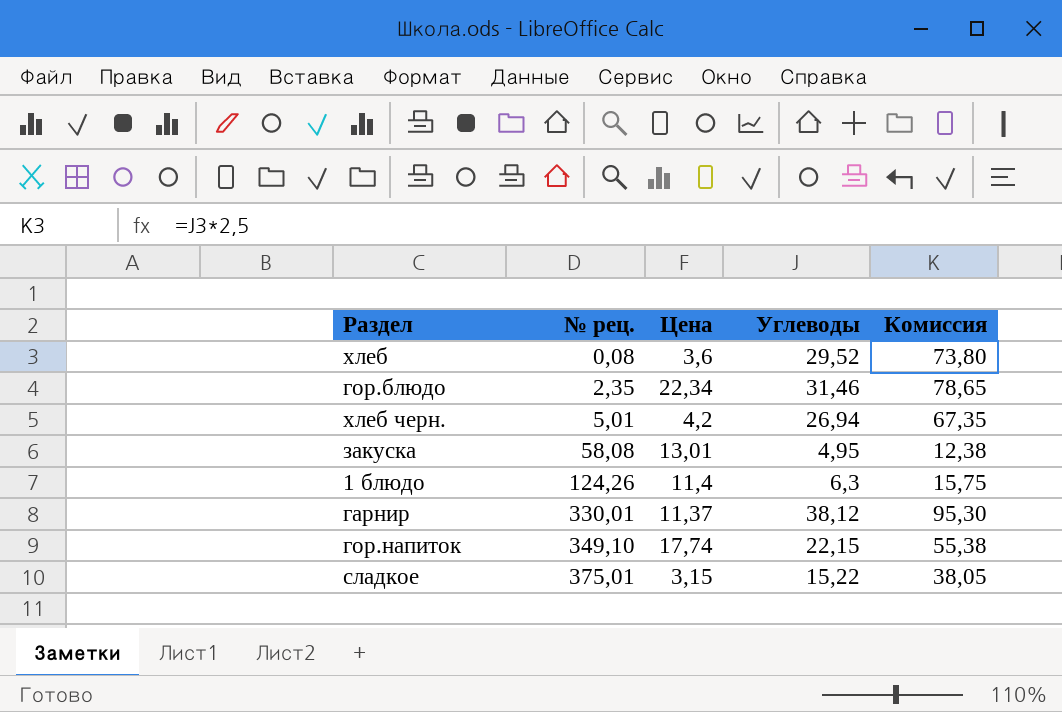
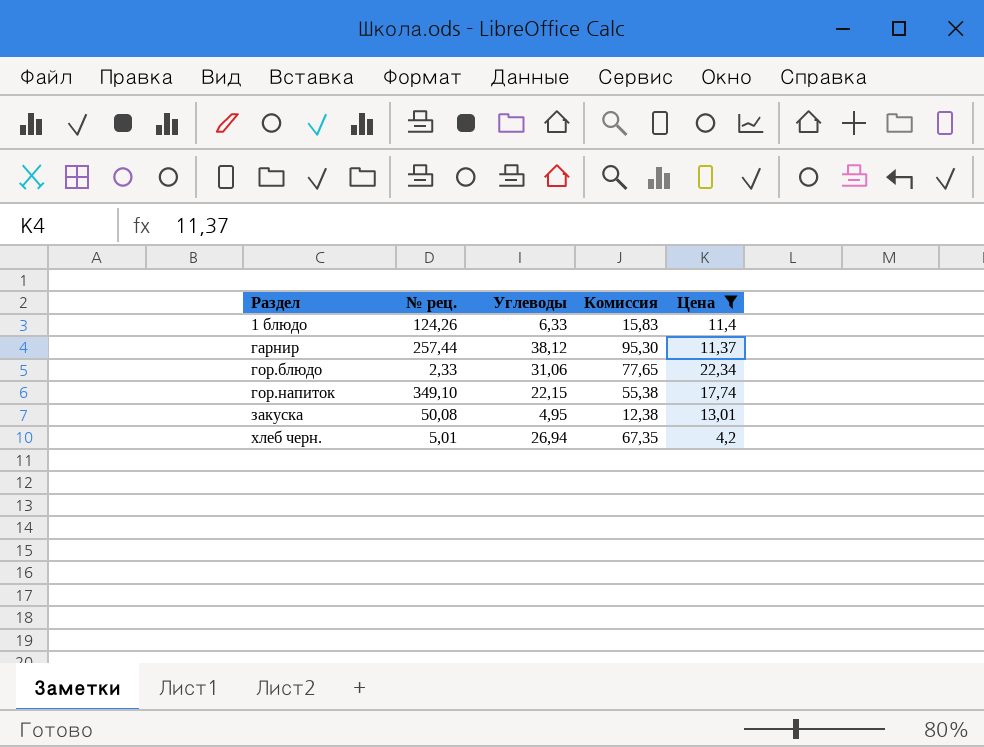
filter: none -> Цена >= 4,2
row order: № рец. ascending -> Раздел ascending
column Цена | position: 3 -> 5
1 блюдо | Углеводы: 6,3 -> 6,33
1 блюдо | Комиссия: 15,75 -> 15,83
гарнир | № рец.: 330,01 -> 257,44
гор.блюдо | № рец.: 2,35 -> 2,33
гор.блюдо | Углеводы: 31,46 -> 31,06
гор.блюдо | Комиссия: 78,65 -> 77,65
закуска | № рец.: 58,08 -> 50,08

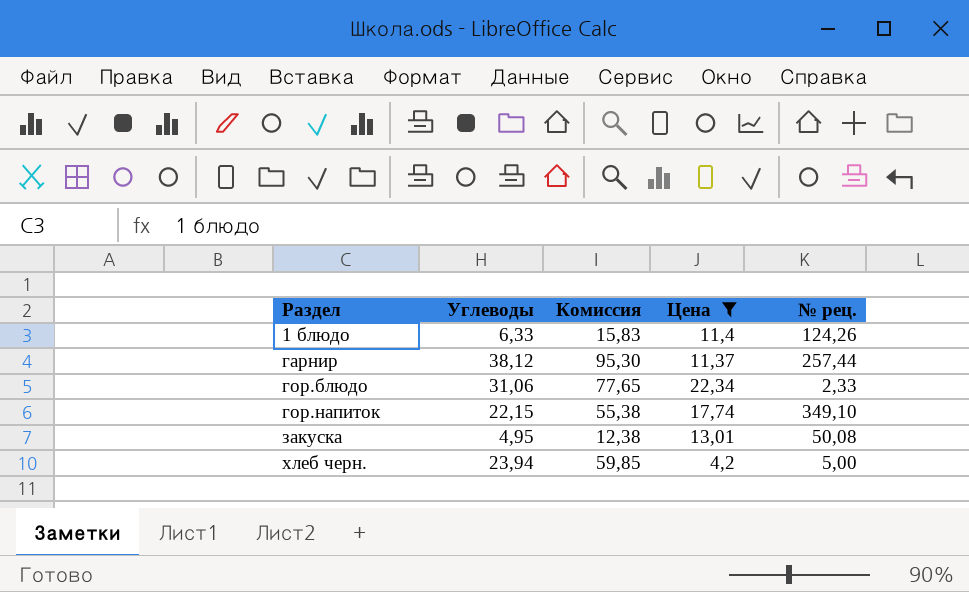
column № рец. | position: 2 -> 5
хлеб черн. | Углеводы: 26,94 -> 23,94
хлеб черн. | Комиссия: 67,35 -> 59,85
хлеб черн. | № рец.: 5,01 -> 5,00

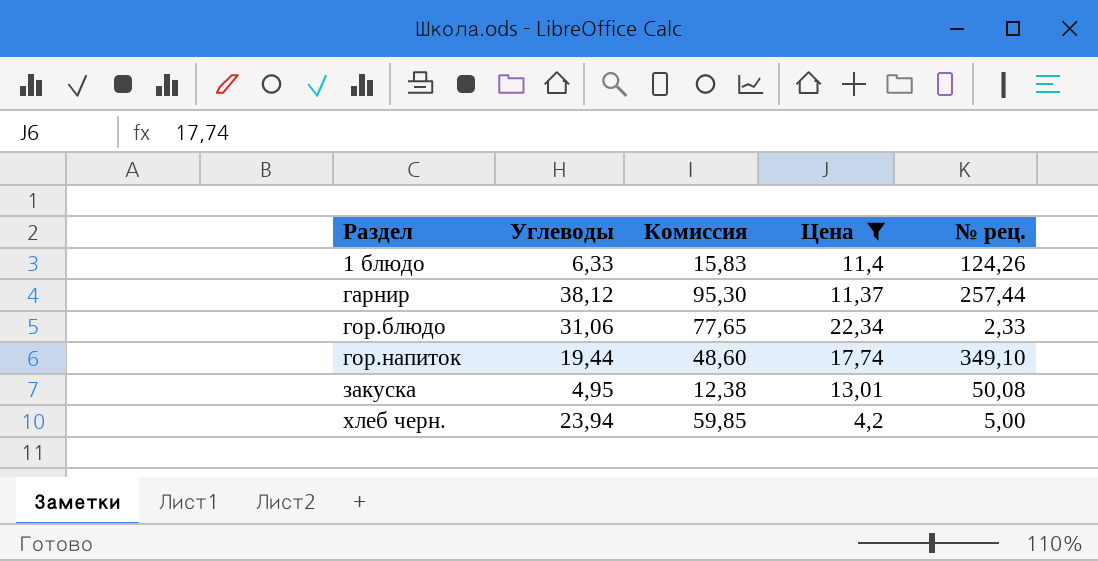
гор.напиток | Углеводы: 22,15 -> 19,44
гор.напиток | Комиссия: 55,38 -> 48,60

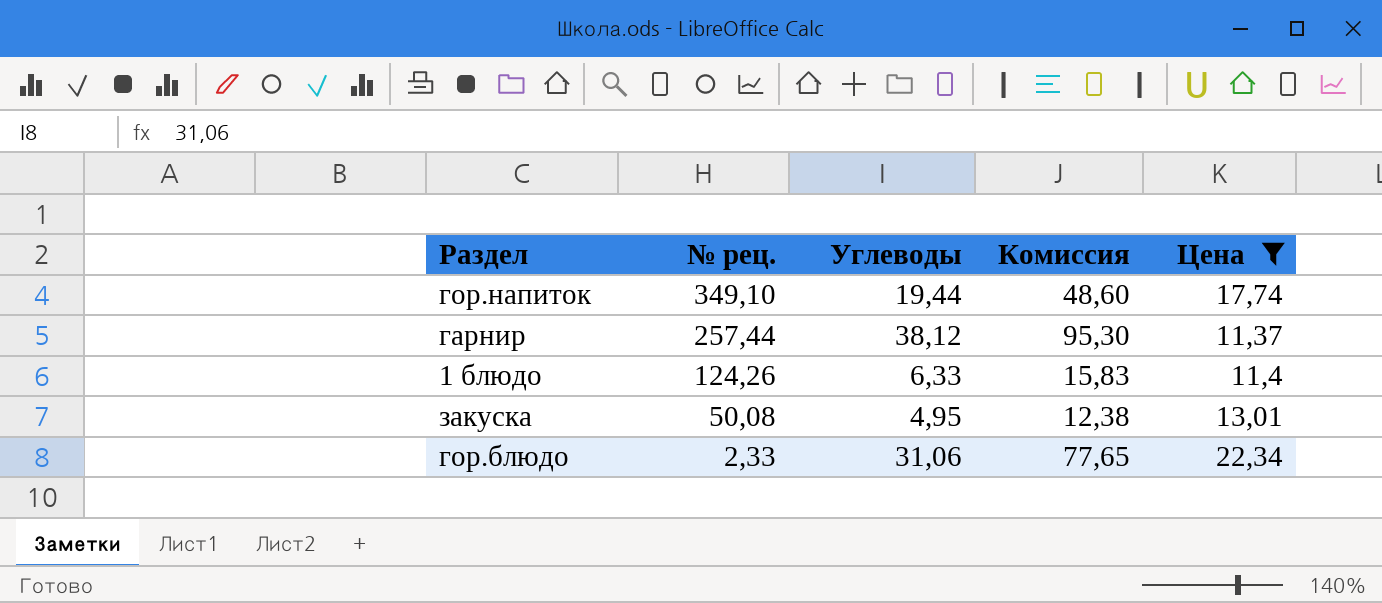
row order: Раздел ascending -> № рец. descending
column № рец. | position: 5 -> 2
row хлеб черн.: 23,94 | 59,85 | 4,2 | 5,00 -> none

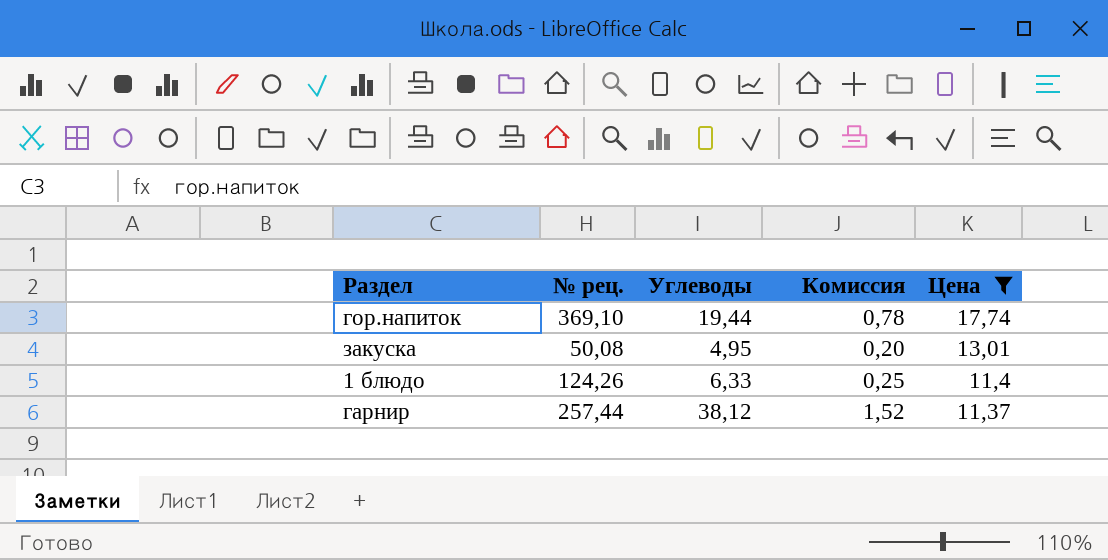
row order: № рец. descending -> Цена descending
column Комиссия | formula: [Углеводы] * 2,5 -> [Углеводы] * 0,04
row гор.блюдо: 2,33 | 31,06 | 77,65 | 22,34 -> none
гор.напиток | № рец.: 349,10 -> 369,10

